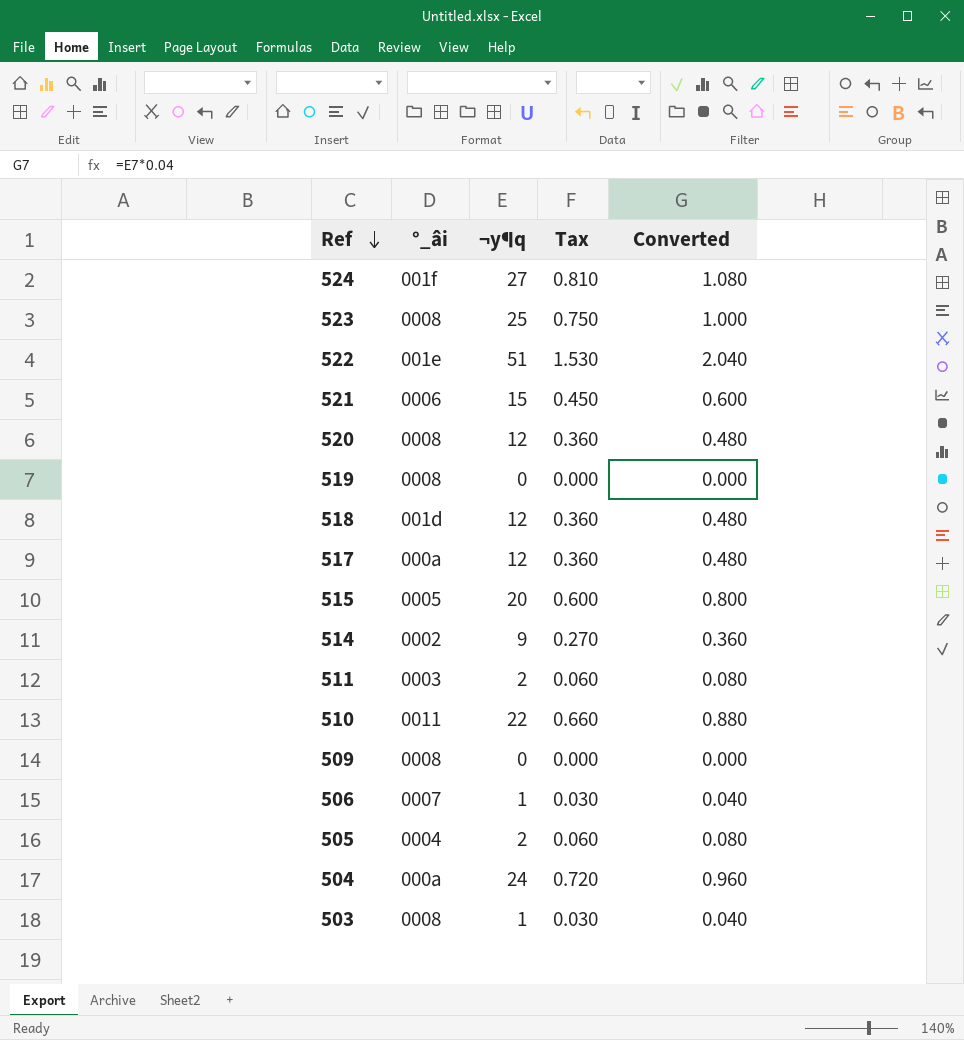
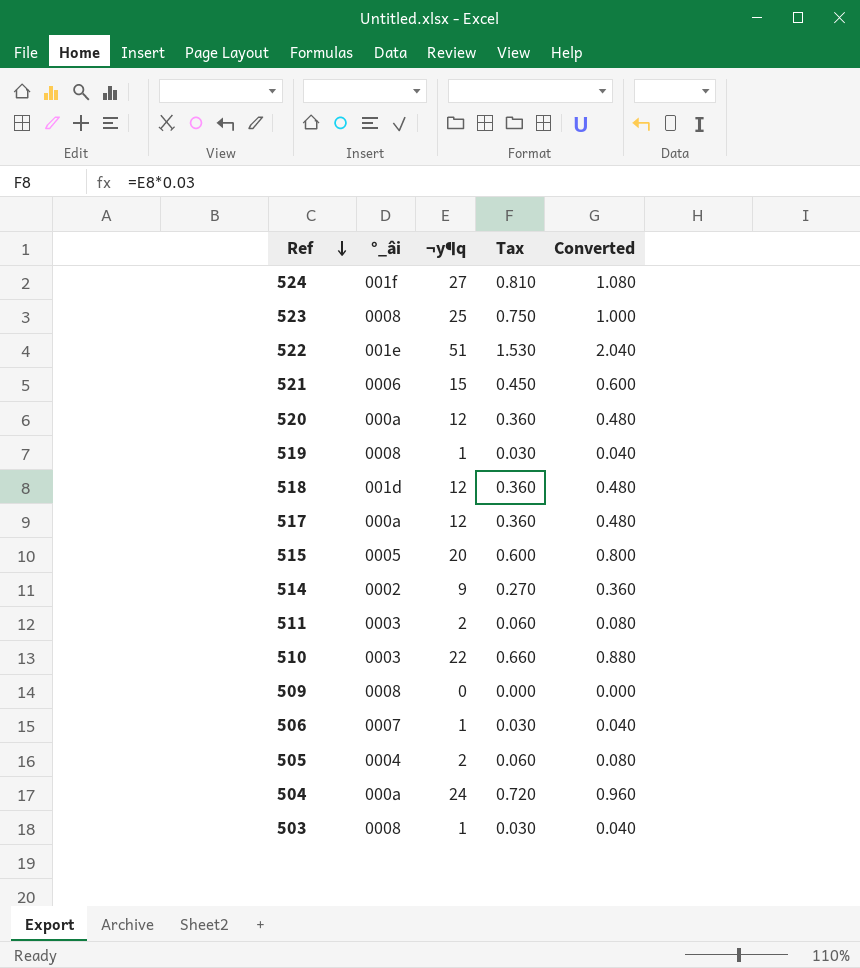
520 | °_âi: 0008 -> 000a
519 | ¬y¶q: 0 -> 1
519 | Tax: 0.000 -> 0.030
519 | Converted: 0.000 -> 0.040
510 | °_âi: 0011 -> 0003

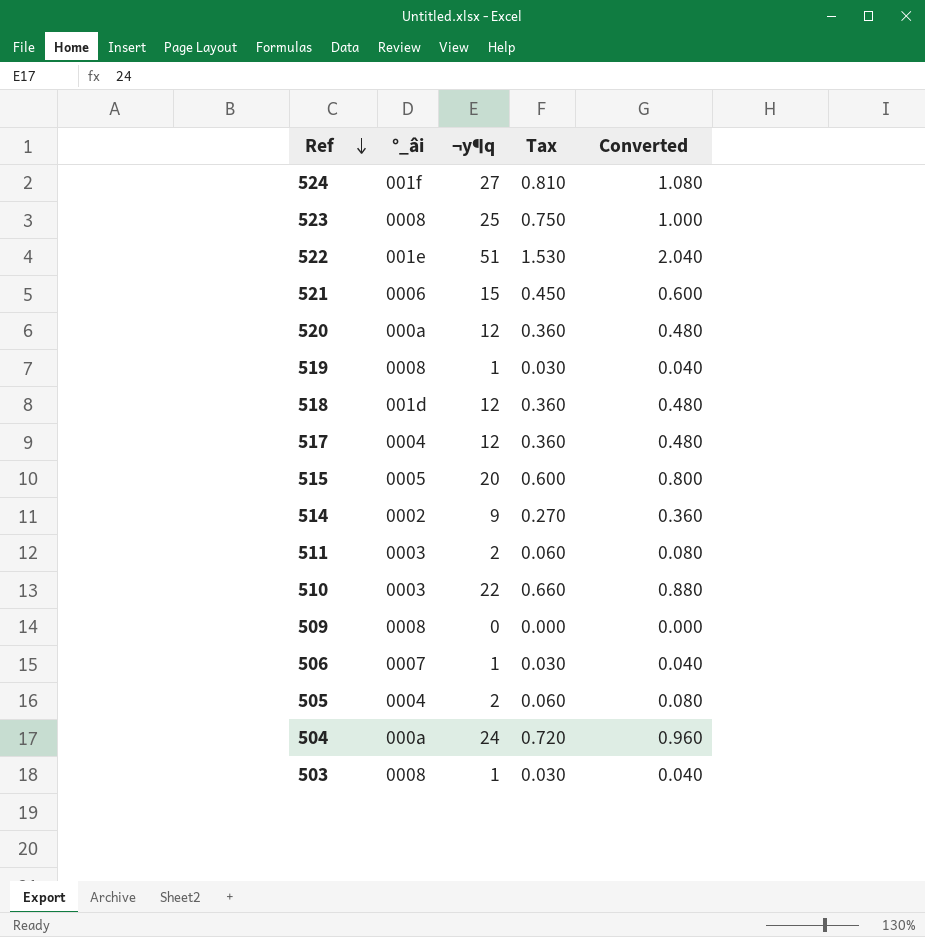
517 | °_âi: 000a -> 0004

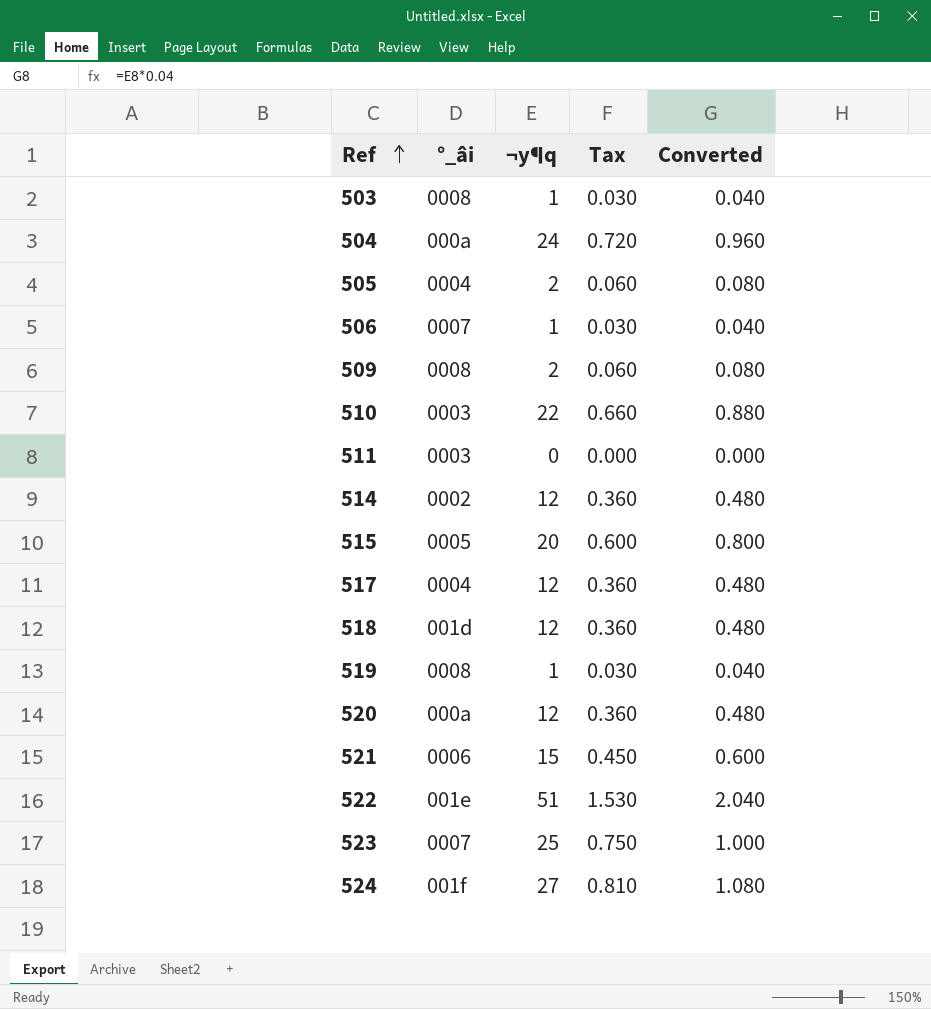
row order: Ref descending -> Ref ascending
509 | ¬y¶q: 0 -> 2
509 | Tax: 0.000 -> 0.060
509 | Converted: 0.000 -> 0.080
511 | ¬y¶q: 2 -> 0
511 | Tax: 0.060 -> 0.000
511 | Converted: 0.080 -> 0.000
514 | ¬y¶q: 9 -> 12
514 | Tax: 0.270 -> 0.360
514 | Converted: 0.360 -> 0.480
523 | °_âi: 0008 -> 0007

